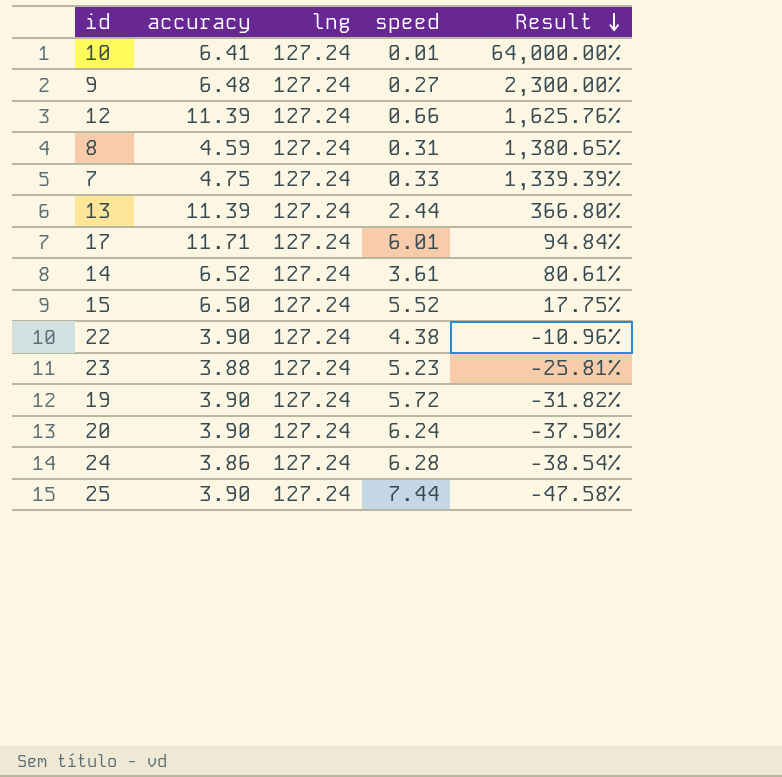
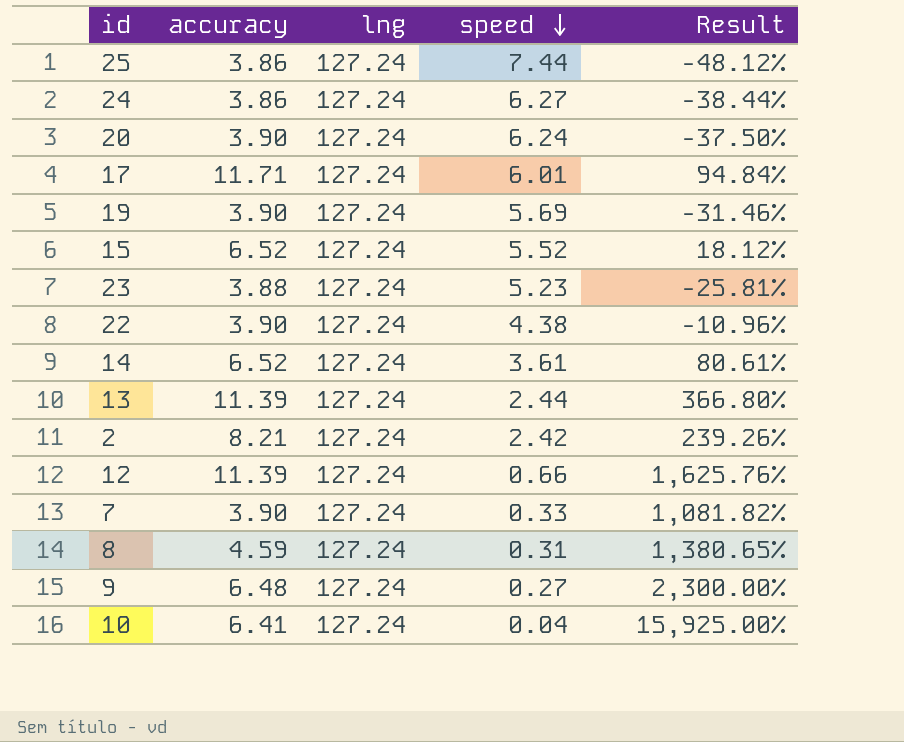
row order: Result descending -> speed descending
25 | accuracy: 3.90 -> 3.86
25 | Result: -47.58% -> -48.12%
24 | speed: 6.28 -> 6.27
24 | Result: -38.54% -> -38.44%
19 | speed: 5.72 -> 5.69
19 | Result: -31.82% -> -31.46%
15 | accuracy: 6.50 -> 6.52
15 | Result: 17.75% -> 18.12%
row 2: none -> 8.21 | 127.24 | 2.42 | 239.26%
7 | accuracy: 4.75 -> 3.90
7 | Result: 1,339.39% -> 1,081.82%
10 | speed: 0.01 -> 0.04
10 | Result: 64,000.00% -> 15,925.00%

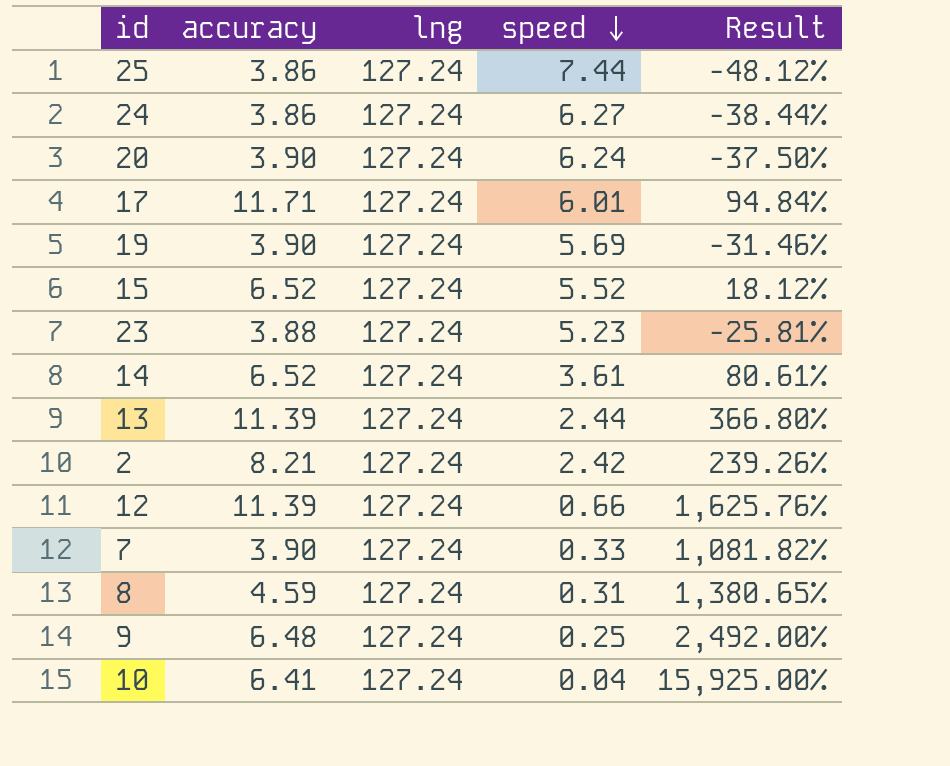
row 22: 3.90 | 127.24 | 4.38 | -10.96% -> none
9 | speed: 0.27 -> 0.25
9 | Result: 2,300.00% -> 2,492.00%

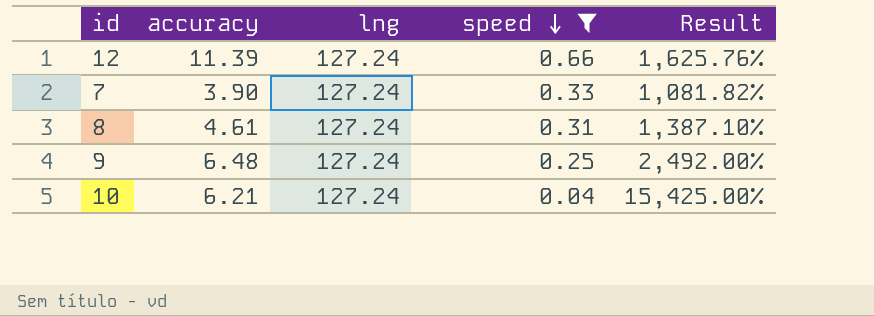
filter: none -> speed <= 0.66
8 | accuracy: 4.59 -> 4.61
8 | Result: 1,380.65% -> 1,387.10%
10 | accuracy: 6.41 -> 6.21
10 | Result: 15,925.00% -> 15,425.00%

